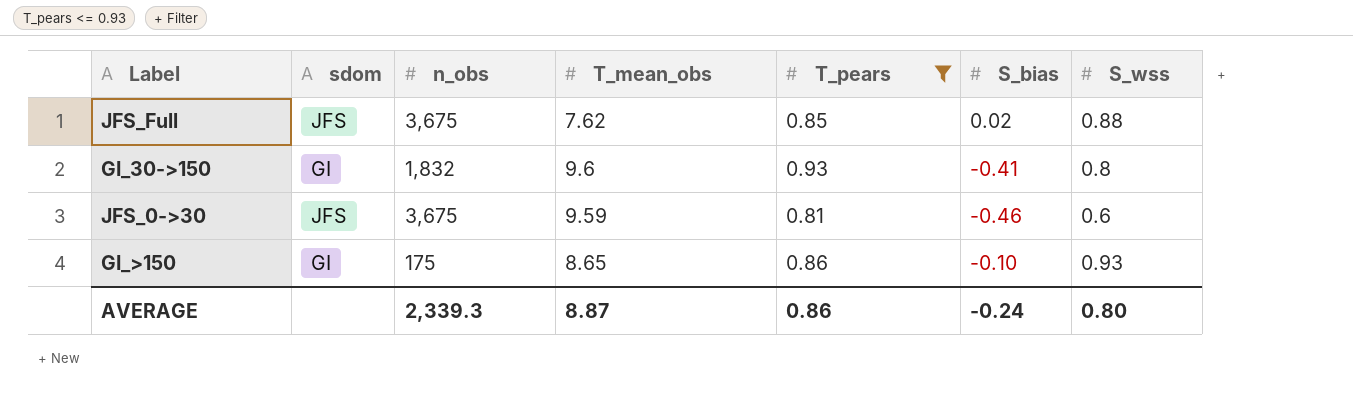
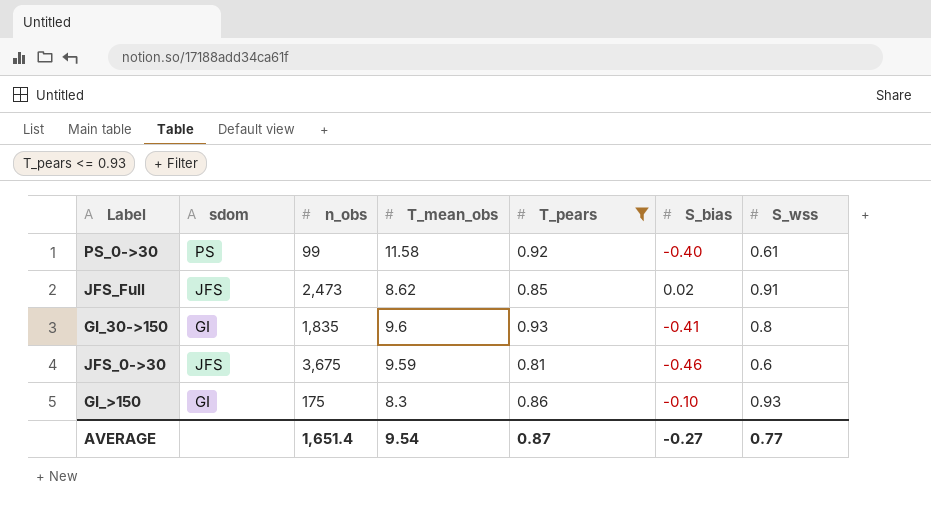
row PS_0->30: none -> PS | 99 | 11.58 | 0.92 | -0.40 | 0.61
JFS_Full | n_obs: 3,675 -> 2,473
JFS_Full | T_mean_obs: 7.62 -> 8.62
JFS_Full | S_wss: 0.88 -> 0.91
GI_30->150 | n_obs: 1,832 -> 1,835
GI_>150 | T_mean_obs: 8.65 -> 8.3
AVERAGE | n_obs: 2,339.3 -> 1,651.4
AVERAGE | T_mean_obs: 8.87 -> 9.54
AVERAGE | T_pears: 0.86 -> 0.87
AVERAGE | S_bias: -0.24 -> -0.27
AVERAGE | S_wss: 0.80 -> 0.77

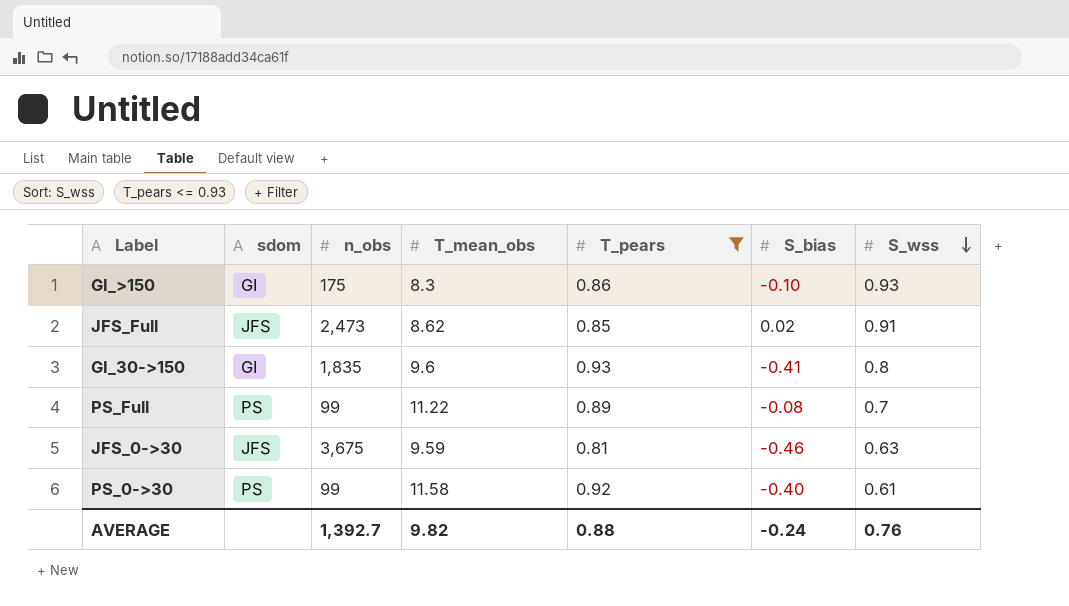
row order: none -> S_wss descending
row PS_Full: none -> PS | 99 | 11.22 | 0.89 | -0.08 | 0.7
JFS_0->30 | S_wss: 0.6 -> 0.63
AVERAGE | n_obs: 1,651.4 -> 1,392.7
AVERAGE | T_mean_obs: 9.54 -> 9.82
AVERAGE | T_pears: 0.87 -> 0.88
AVERAGE | S_bias: -0.27 -> -0.24
AVERAGE | S_wss: 0.77 -> 0.76

